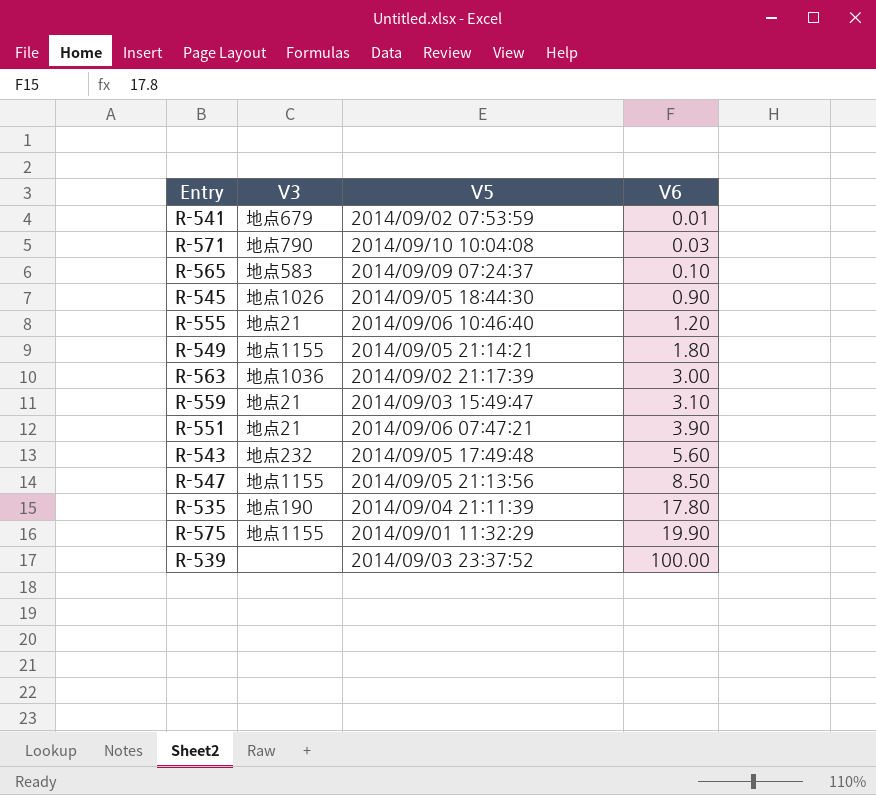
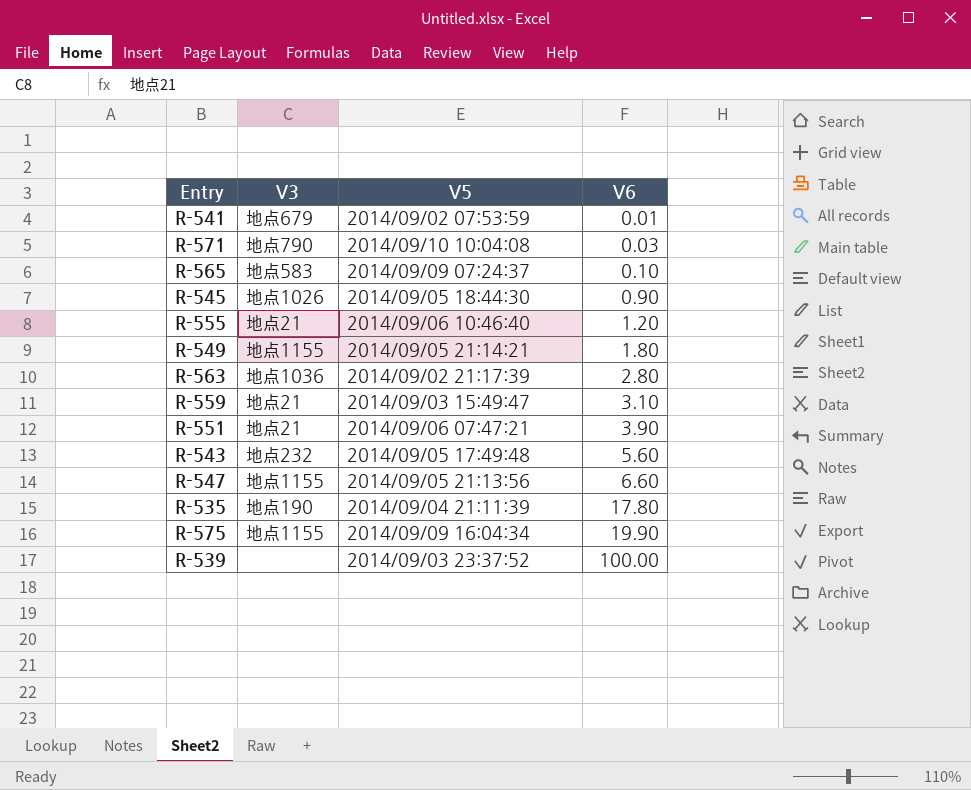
R-563 | V6: 3.00 -> 2.80
R-547 | V6: 8.50 -> 6.60
R-575 | V5: 2014/09/01 11:32:29 -> 2014/09/09 16:04:34

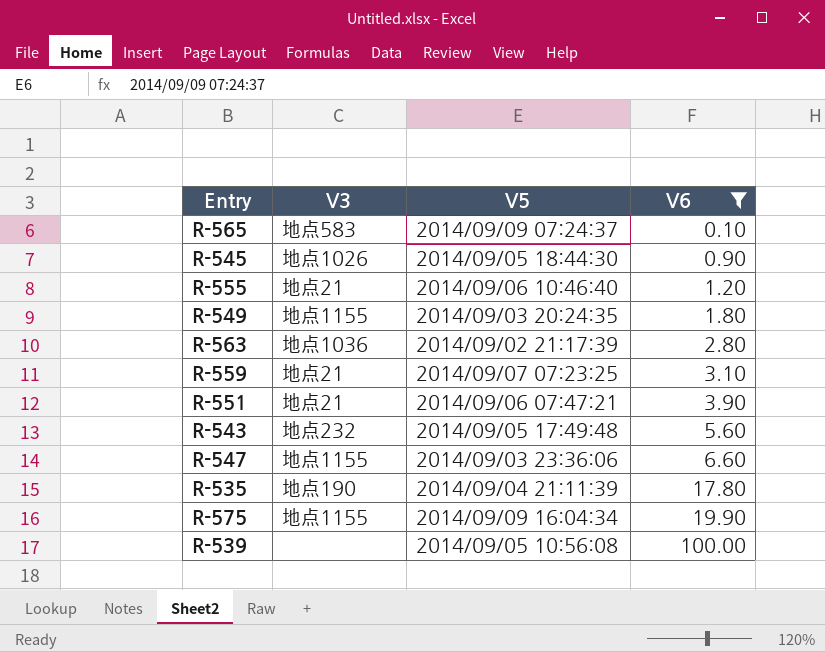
filter: none -> V6 >= 0.10
R-549 | V5: 2014/09/05 21:14:21 -> 2014/09/03 20:24:35
R-559 | V5: 2014/09/03 15:49:47 -> 2014/09/07 07:23:25
R-547 | V5: 2014/09/05 21:13:56 -> 2014/09/03 23:36:06
R-539 | V5: 2014/09/03 23:37:52 -> 2014/09/05 10:56:08

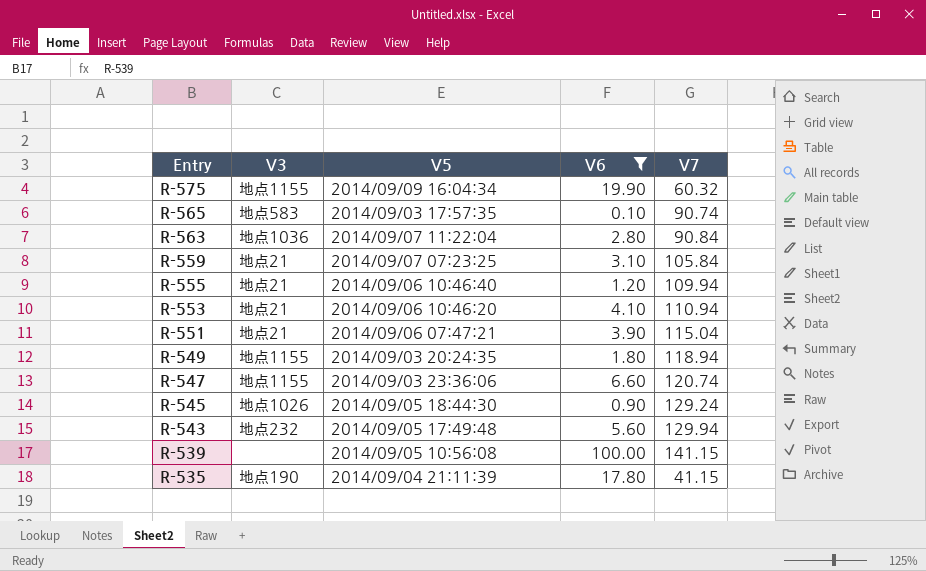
row order: V6 ascending -> Entry descending
column V7 | position: none -> 5
R-565 | V5: 2014/09/09 07:24:37 -> 2014/09/03 17:57:35
R-563 | V5: 2014/09/02 21:17:39 -> 2014/09/07 11:22:04
row R-553: none -> 地点21 | 2014/09/06 10:46:20 | 4.10 | 110.94

